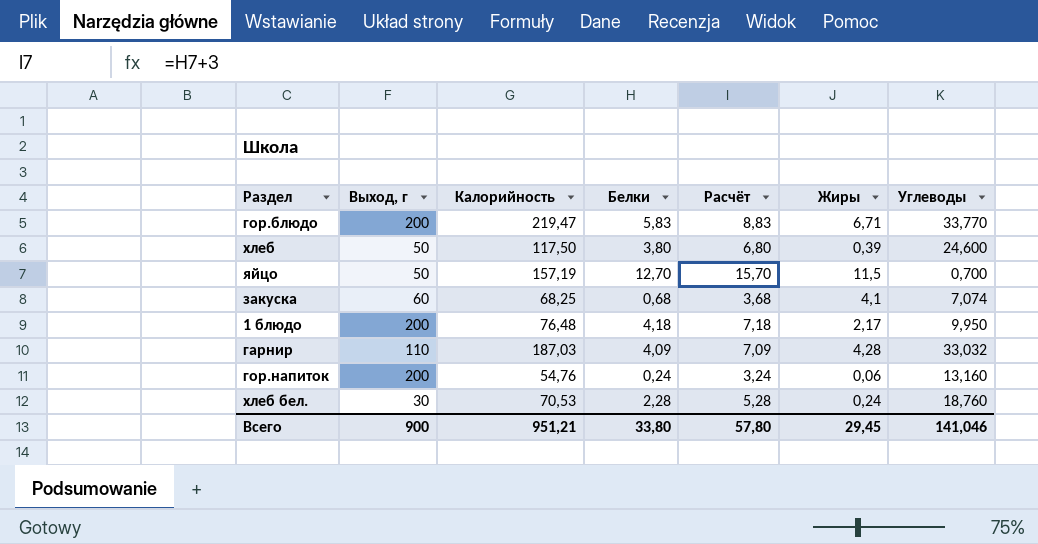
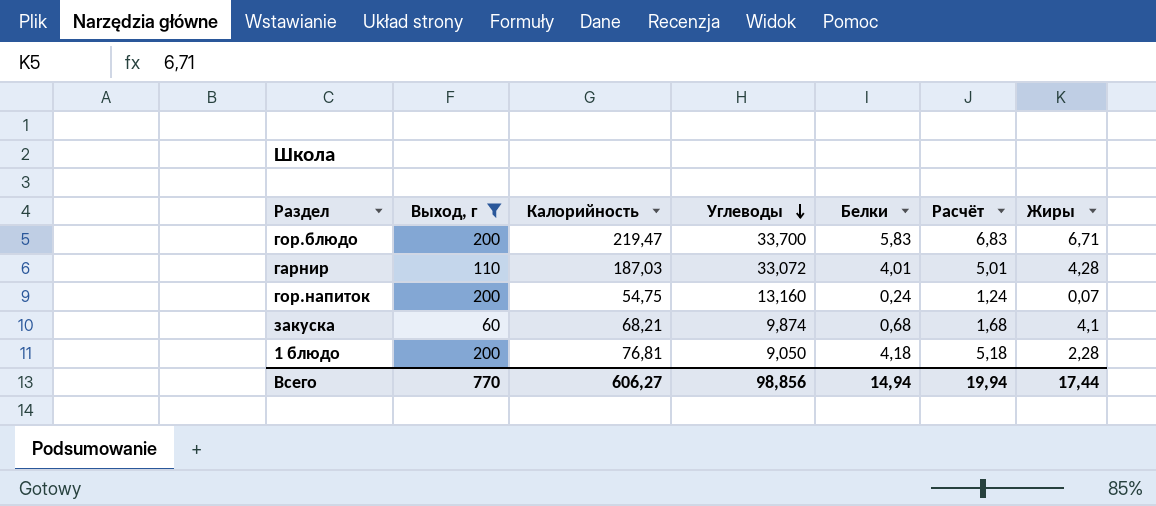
filter: none -> Выход, г >= 60
row order: none -> Углеводы descending
column Углеводы | position: 7 -> 4
column Расчёт | formula: [Белки] + 3 -> [Белки] + 1
гор.блюдо | Углеводы: 33,770 -> 33,700
гарнир | Углеводы: 33,032 -> 33,072
гарнир | Белки: 4,09 -> 4,01
гор.напиток | Калорийность: 54,76 -> 54,75
гор.напиток | Жиры: 0,06 -> 0,07
закуска | Калорийность: 68,25 -> 68,21
закуска | Углеводы: 7,074 -> 9,874
1 блюдо | Калорийность: 76,48 -> 76,81
1 блюдо | Углеводы: 9,950 -> 9,050
1 блюдо | Жиры: 2,17 -> 2,28
Всего | Выход, г: 900 -> 770
Всего | Калорийность: 951,21 -> 606,27
Всего | Углеводы: 141,046 -> 98,856
Всего | Белки: 33,80 -> 14,94
Всего | Расчёт: 57,80 -> 19,94
Всего | Жиры: 29,45 -> 17,44

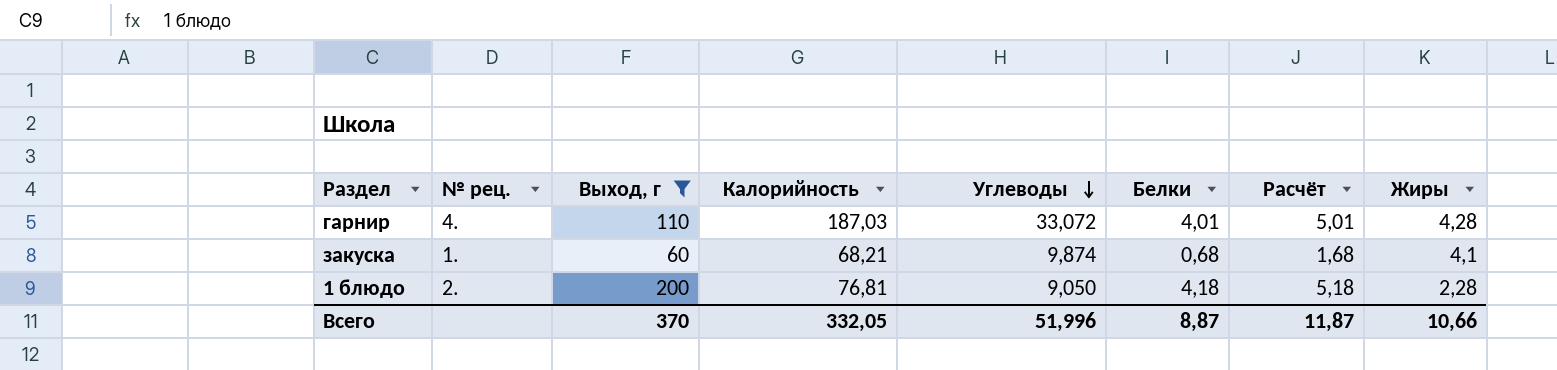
column № рец. | position: none -> 2
row гор.блюдо: 200 | 219,47 | 33,700 | 5,83 | 6,83 | 6,71 -> none
row гор.напиток: 200 | 54,75 | 13,160 | 0,24 | 1,24 | 0,07 -> none
Всего | Выход, г: 770 -> 370
Всего | Калорийность: 606,27 -> 332,05
Всего | Углеводы: 98,856 -> 51,996
Всего | Белки: 14,94 -> 8,87
Всего | Расчёт: 19,94 -> 11,87
Всего | Жиры: 17,44 -> 10,66

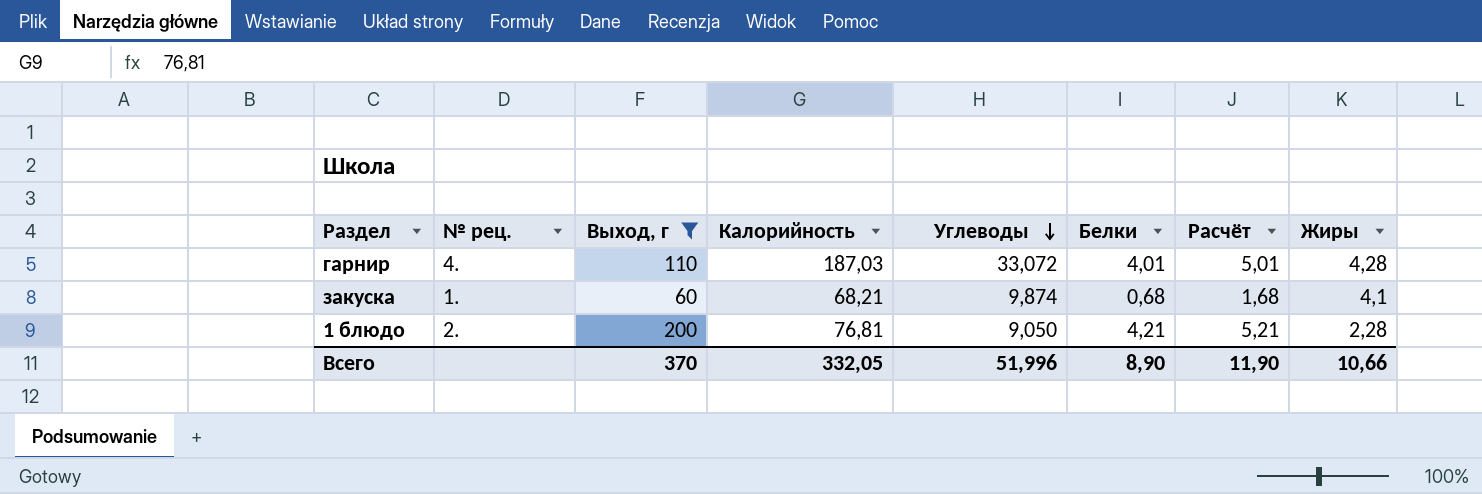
1 блюдо | Белки: 4,18 -> 4,21
1 блюдо | Расчёт: 5,18 -> 5,21
Всего | Белки: 8,87 -> 8,90
Всего | Расчёт: 11,87 -> 11,90

